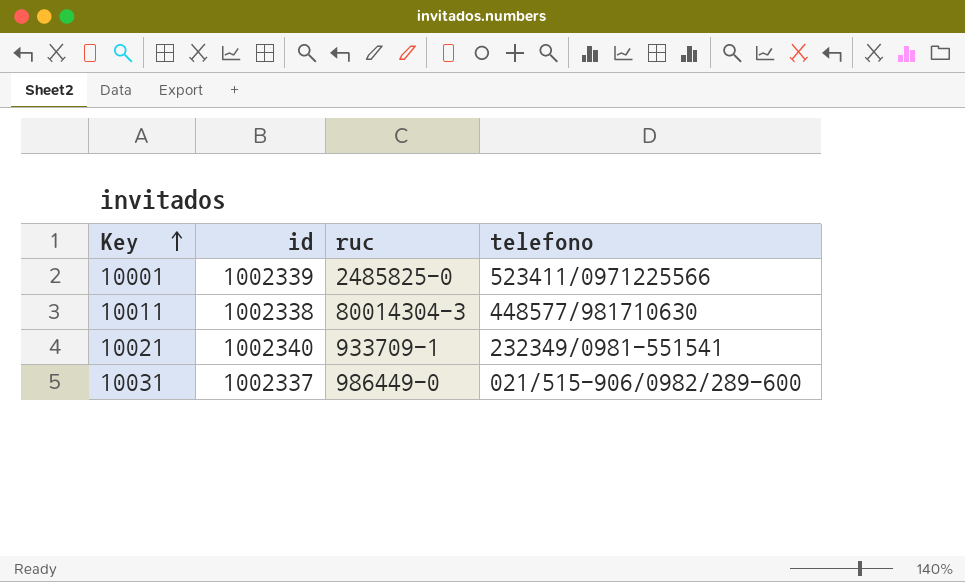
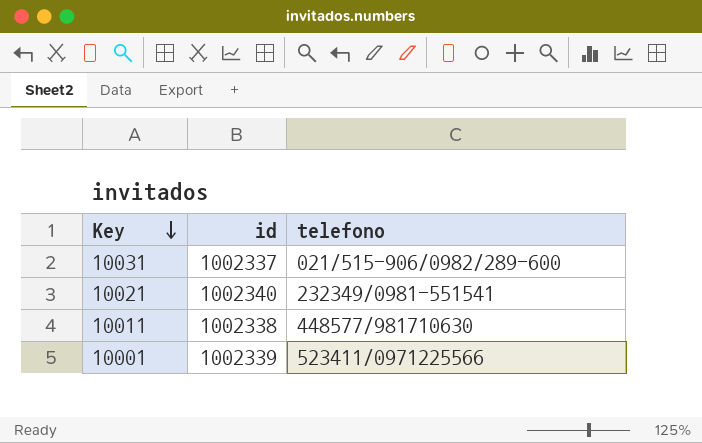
row order: Key ascending -> Key descending
column ruc | position: 3 -> none

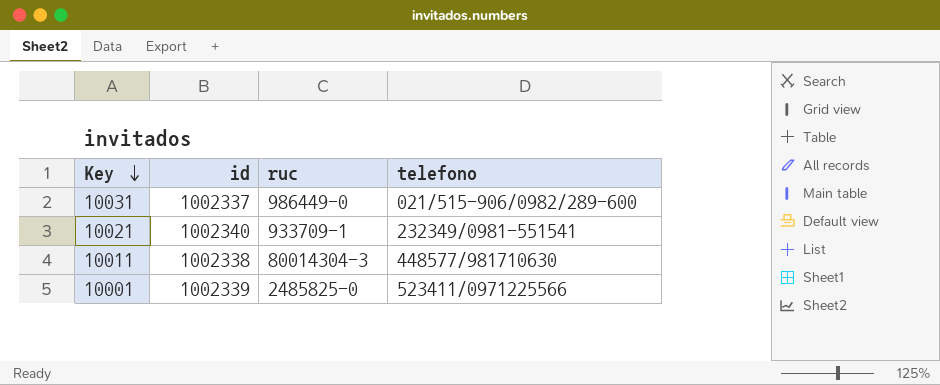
column ruc | position: none -> 3

